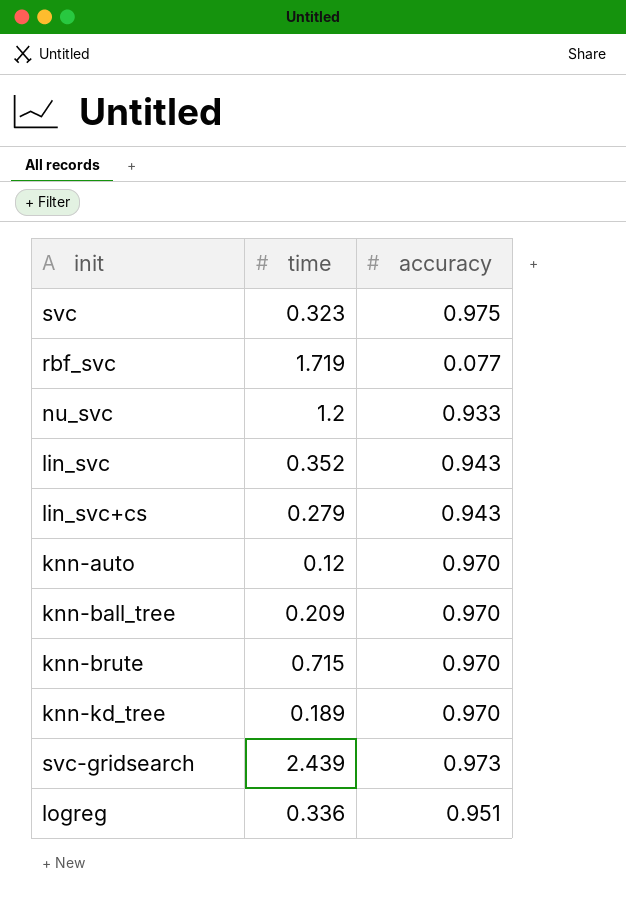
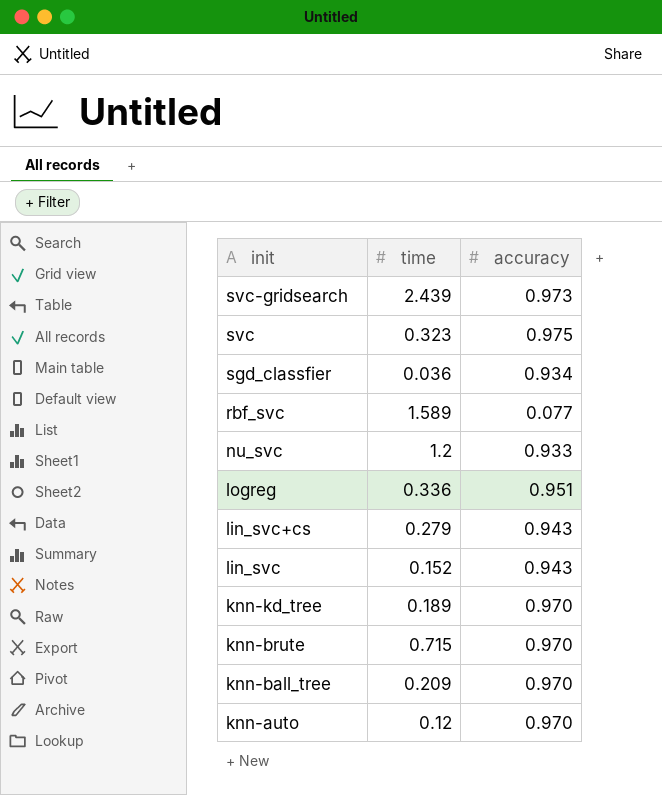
row order: none -> init descending
row sgd_classfier: none -> 0.036 | 0.934
rbf_svc | time: 1.719 -> 1.589
lin_svc | time: 0.352 -> 0.152

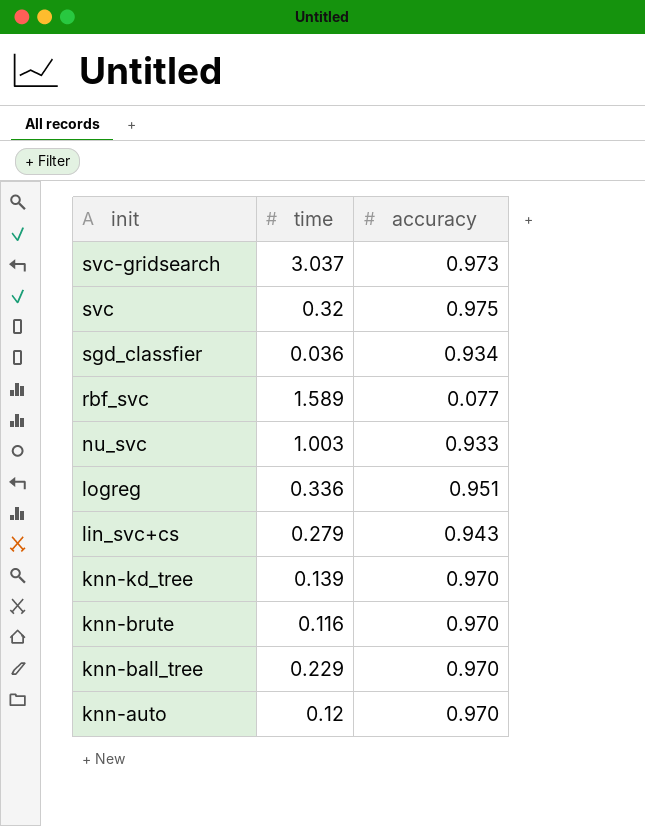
row lin_svc: 0.152 | 0.943 -> none
svc-gridsearch | time: 2.439 -> 3.037
svc | time: 0.323 -> 0.32
nu_svc | time: 1.2 -> 1.003
knn-kd_tree | time: 0.189 -> 0.139
knn-brute | time: 0.715 -> 0.116
knn-ball_tree | time: 0.209 -> 0.229

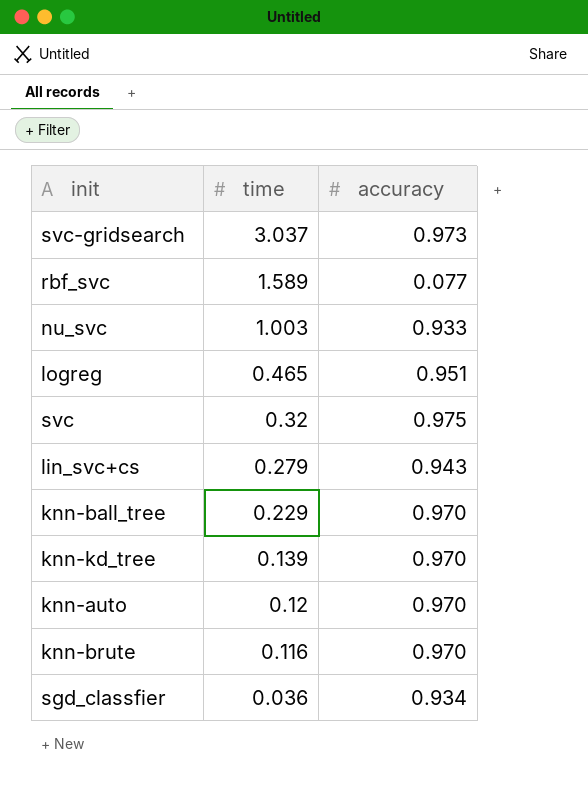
row order: init descending -> time descending
logreg | time: 0.336 -> 0.465

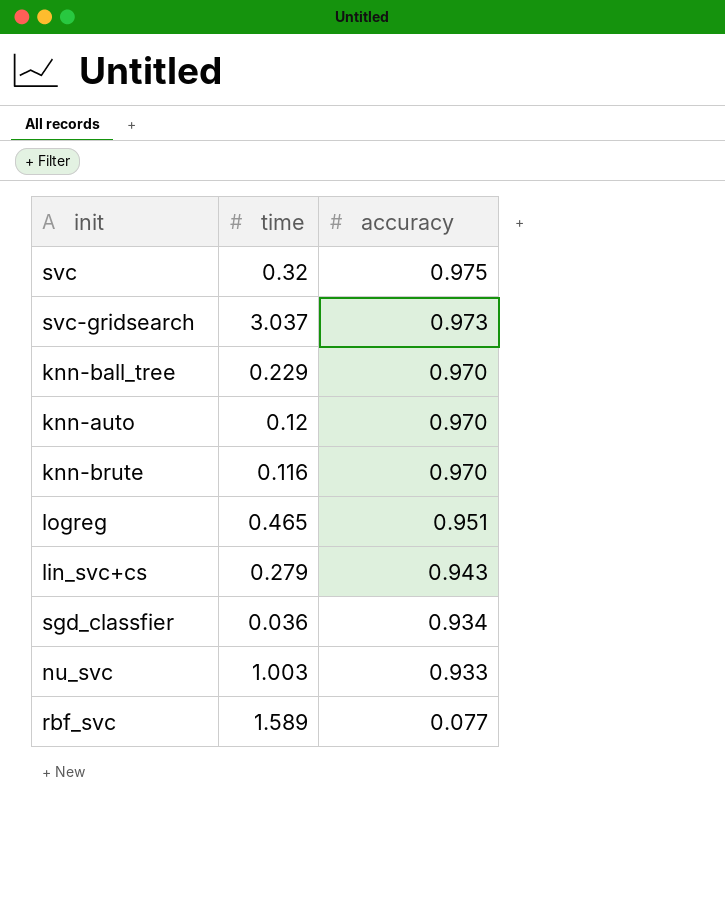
row order: time descending -> accuracy descending
row knn-kd_tree: 0.139 | 0.970 -> none

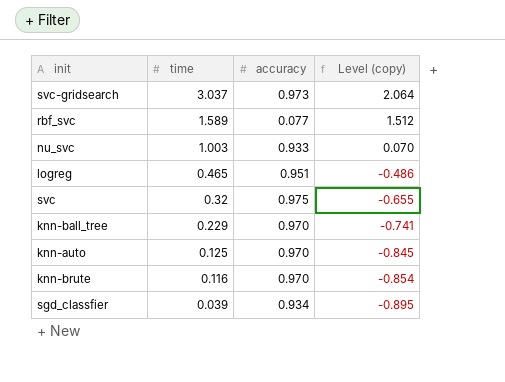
row order: accuracy descending -> time descending
column Level (copy) | formula: none -> [time] - [accuracy]
row lin_svc+cs: 0.279 | 0.943 -> none
knn-auto | time: 0.12 -> 0.125
sgd_classfier | time: 0.036 -> 0.039

